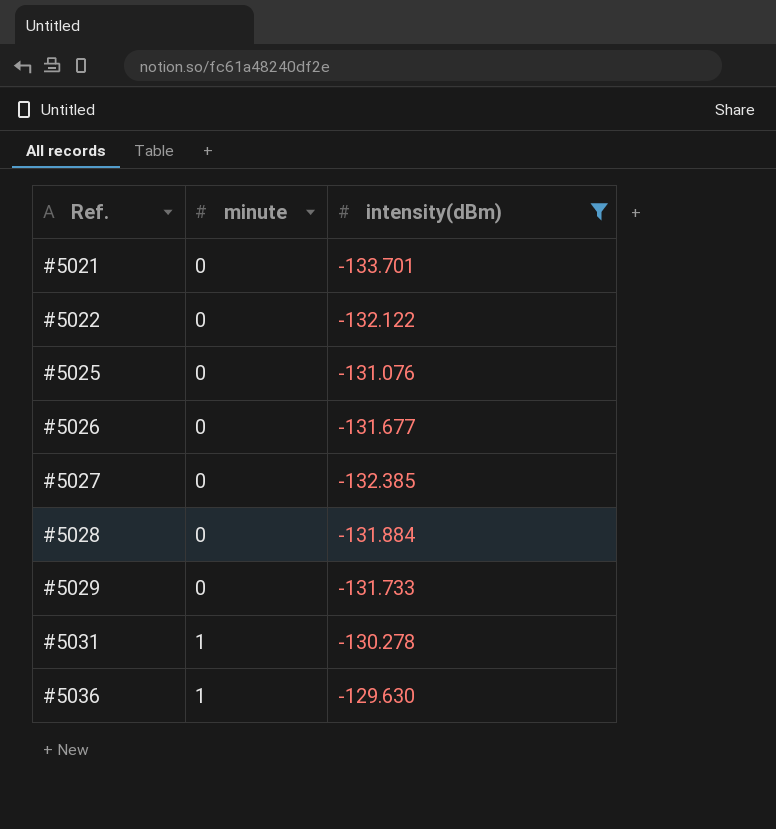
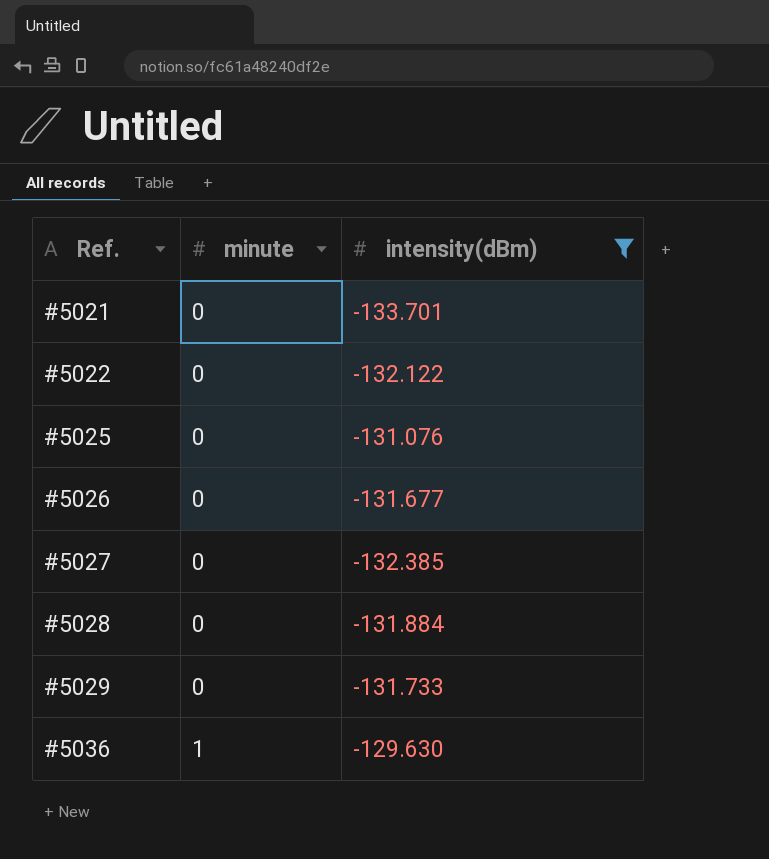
row #5031: 1 | -130.278 -> none

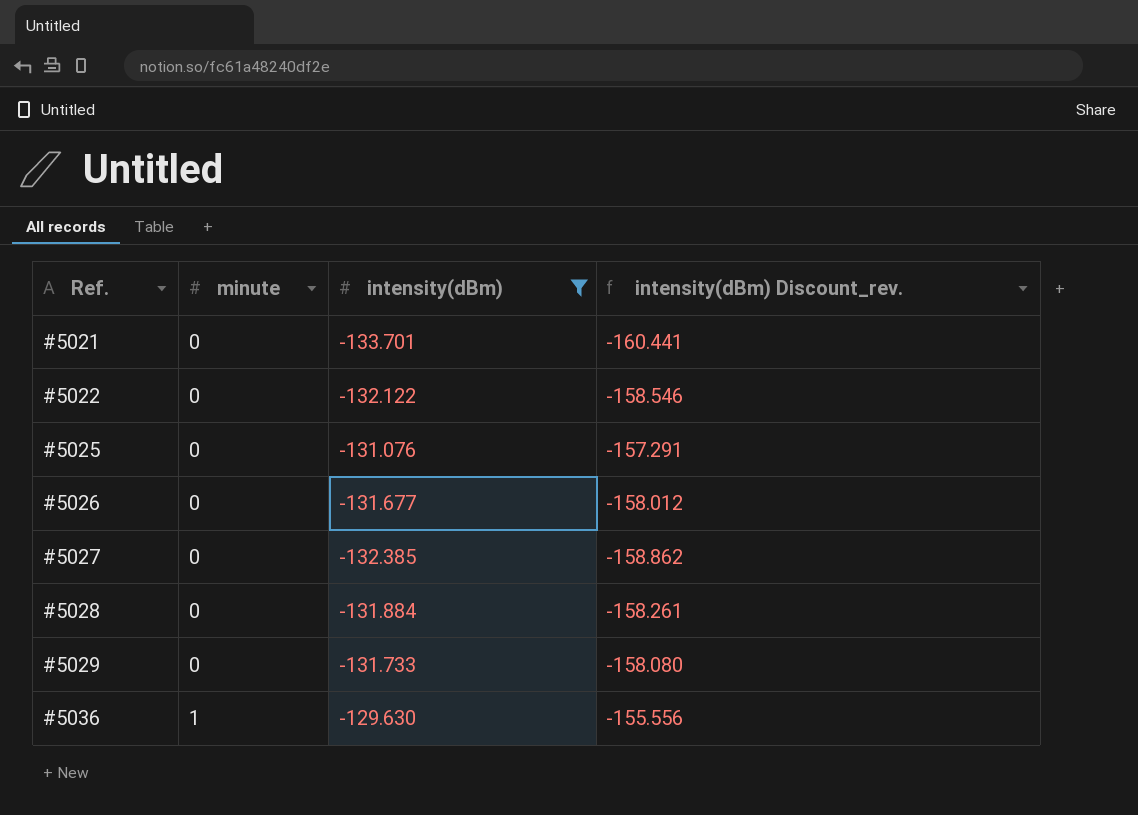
column intensity(dBm) Discount_rev. | formula: none -> [intensity(dBm)] * 1.2

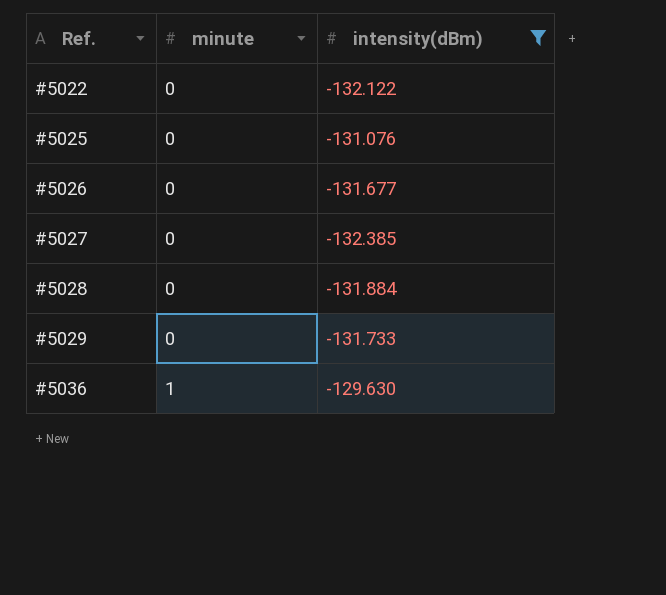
column intensity(dBm) Discount_rev. | formula: [intensity(dBm)] * 1.2 -> none
row #5021: 0 | -133.701 | -160.441 -> none

